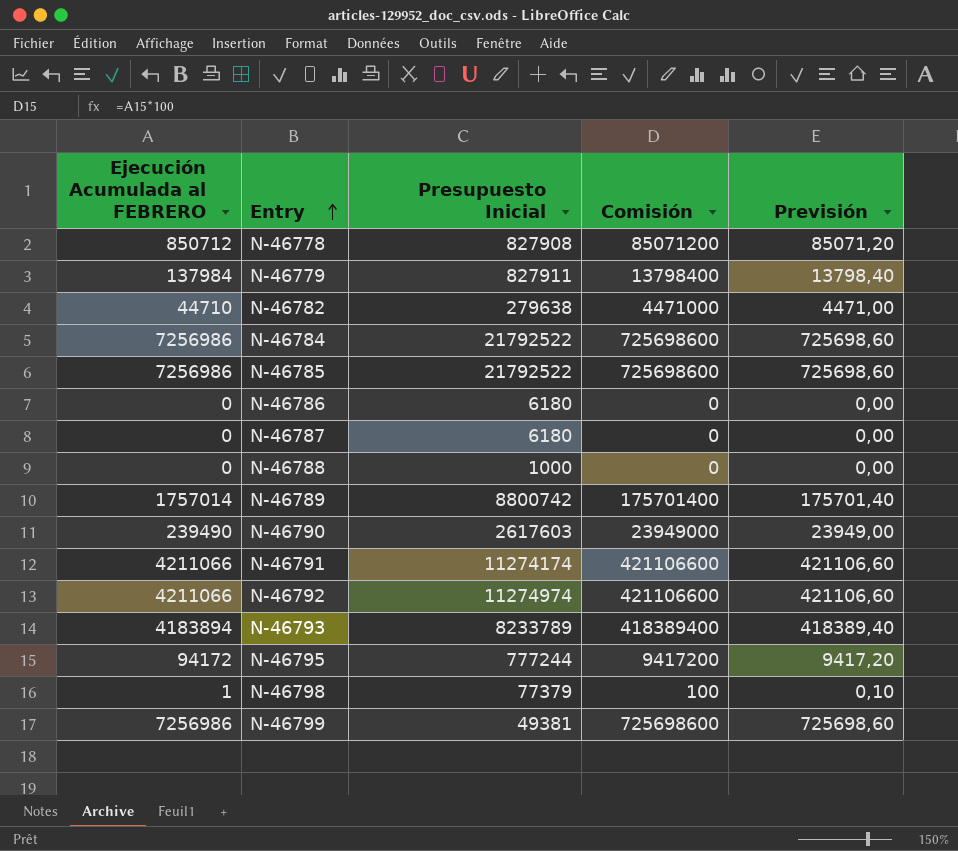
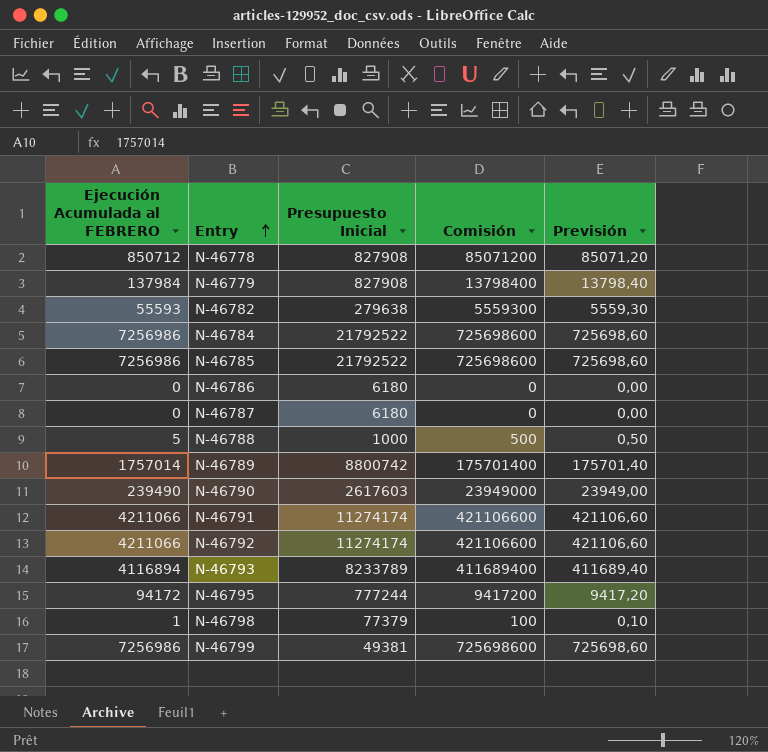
N-46779 | Presupuesto Inicial: 827911 -> 827908
N-46782 | Ejecución Acumulada al FEBRERO: 44710 -> 55593
N-46782 | Comisión: 4471000 -> 5559300
N-46782 | Previsión: 4471,00 -> 5559,30
N-46788 | Ejecución Acumulada al FEBRERO: 0 -> 5
N-46788 | Comisión: 0 -> 500
N-46788 | Previsión: 0,00 -> 0,50
N-46792 | Presupuesto Inicial: 11274974 -> 11274174
N-46793 | Ejecución Acumulada al FEBRERO: 4183894 -> 4116894
N-46793 | Comisión: 418389400 -> 411689400
N-46793 | Previsión: 418389,40 -> 411689,40

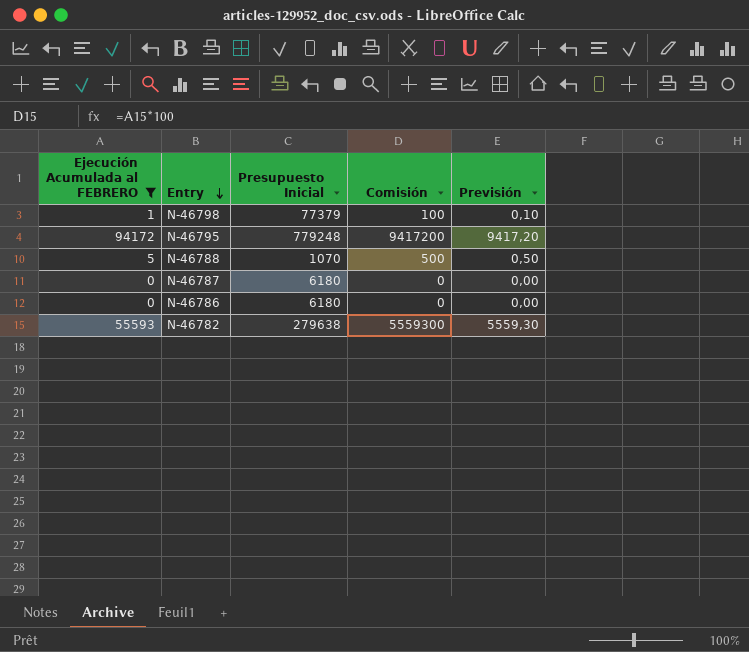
filter: none -> Ejecución Acumulada al FEBRERO <= 94172
row order: Entry ascending -> Entry descending
N-46795 | Presupuesto Inicial: 777244 -> 779248
N-46788 | Presupuesto Inicial: 1000 -> 1070

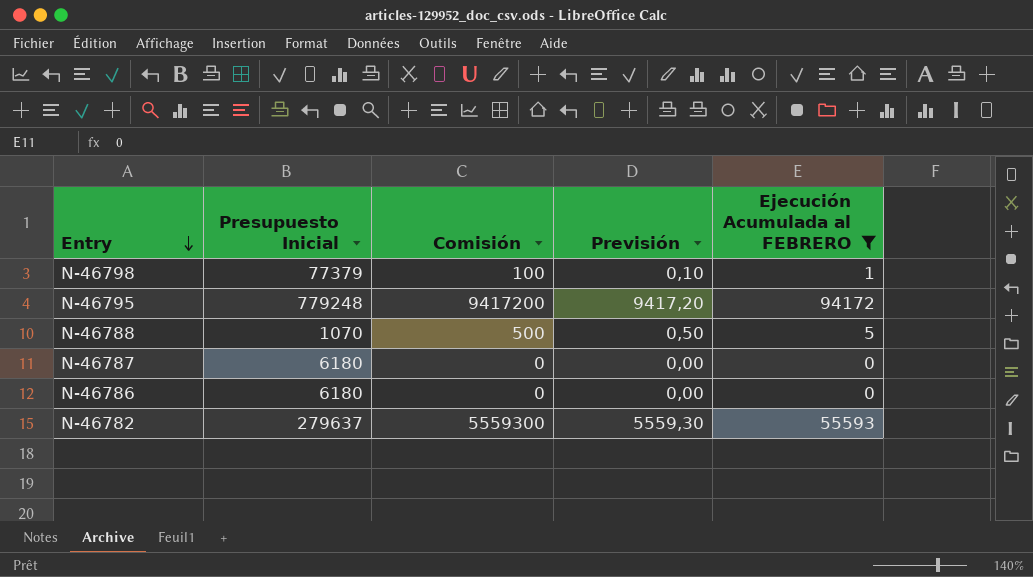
column Ejecución Acumulada al FEBRERO | position: 1 -> 5
N-46782 | Presupuesto Inicial: 279638 -> 279637

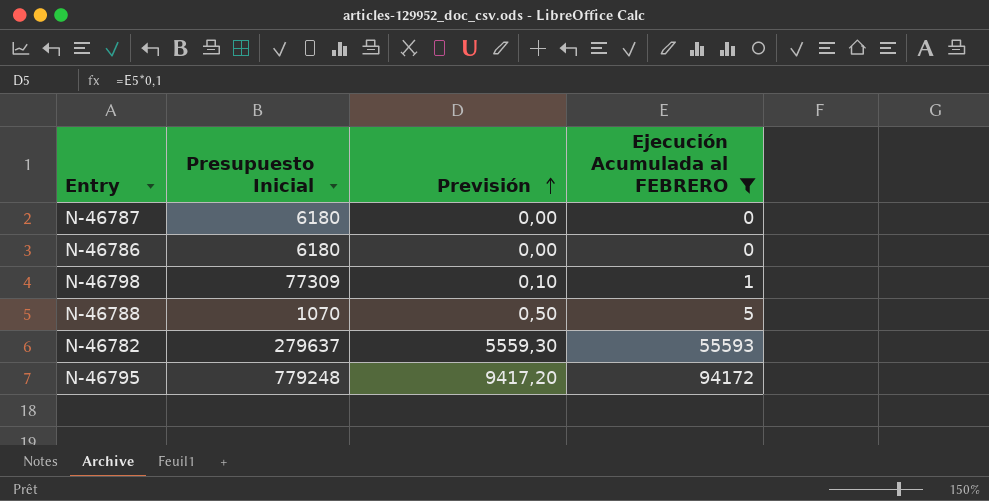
row order: Entry descending -> Previsión ascending
column Comisión | formula: [Ejecución Acumulada al FEBRERO] * 100 -> none
N-46798 | Presupuesto Inicial: 77379 -> 77309

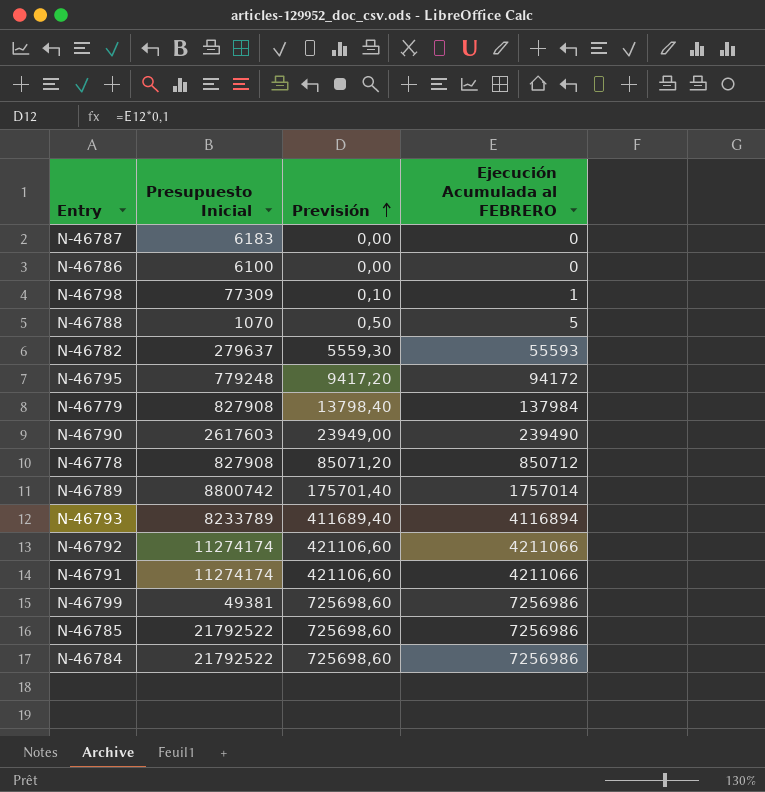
filter: Ejecución Acumulada al FEBRERO <= 94172 -> none
N-46787 | Presupuesto Inicial: 6180 -> 6183
N-46786 | Presupuesto Inicial: 6180 -> 6100

